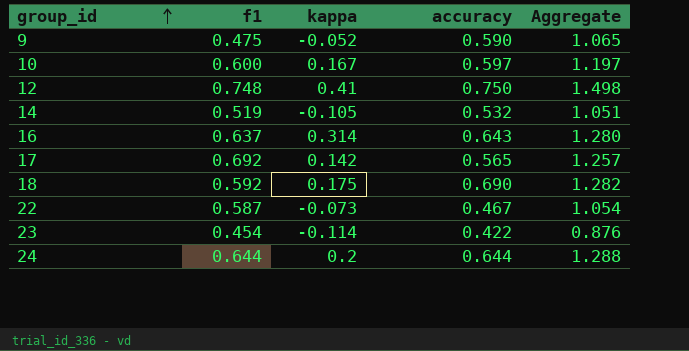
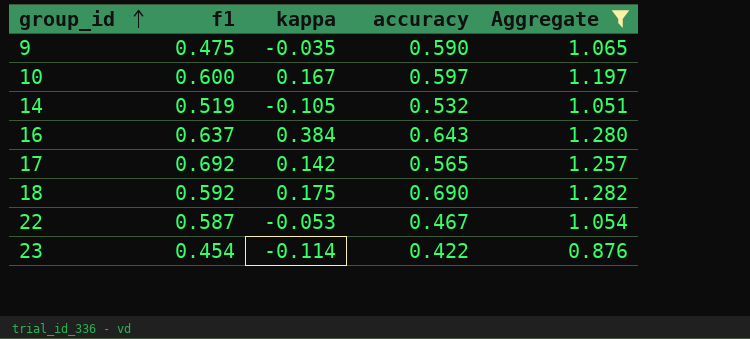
filter: none -> Aggregate <= 1.282
9 | kappa: -0.052 -> -0.035
16 | kappa: 0.314 -> 0.384
22 | kappa: -0.073 -> -0.053

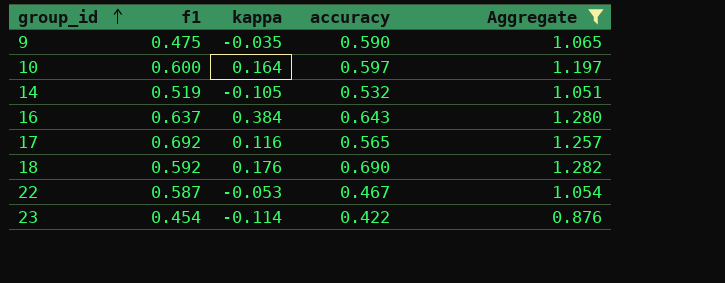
10 | kappa: 0.167 -> 0.164
17 | kappa: 0.142 -> 0.116
18 | kappa: 0.175 -> 0.176

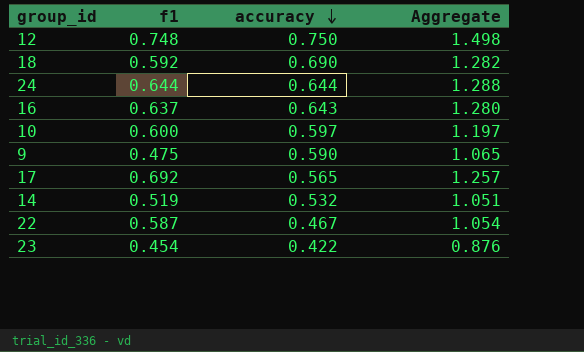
filter: Aggregate <= 1.282 -> none
row order: group_id ascending -> accuracy descending
column kappa | position: 3 -> none

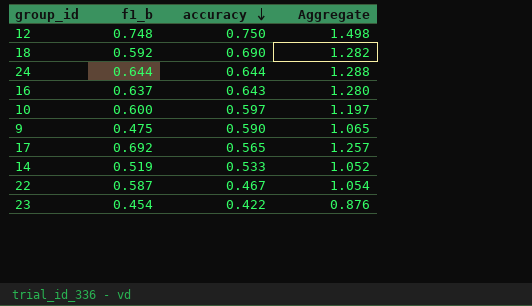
column name: f1 -> f1_b
14 | accuracy: 0.532 -> 0.533
14 | Aggregate: 1.051 -> 1.052

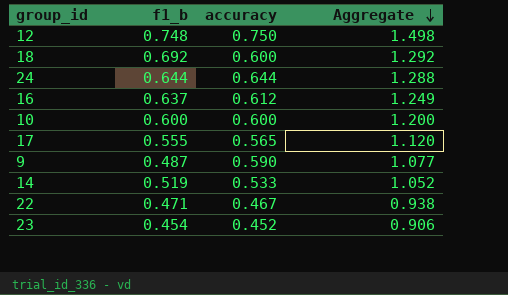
row order: accuracy descending -> Aggregate descending
18 | f1_b: 0.592 -> 0.692
18 | accuracy: 0.690 -> 0.600
18 | Aggregate: 1.282 -> 1.292
16 | accuracy: 0.643 -> 0.612
16 | Aggregate: 1.280 -> 1.249
10 | accuracy: 0.597 -> 0.600
10 | Aggregate: 1.197 -> 1.200
17 | f1_b: 0.692 -> 0.555
17 | Aggregate: 1.257 -> 1.120
9 | f1_b: 0.475 -> 0.487
9 | Aggregate: 1.065 -> 1.077
22 | f1_b: 0.587 -> 0.471
22 | Aggregate: 1.054 -> 0.938
23 | accuracy: 0.422 -> 0.452
23 | Aggregate: 0.876 -> 0.906

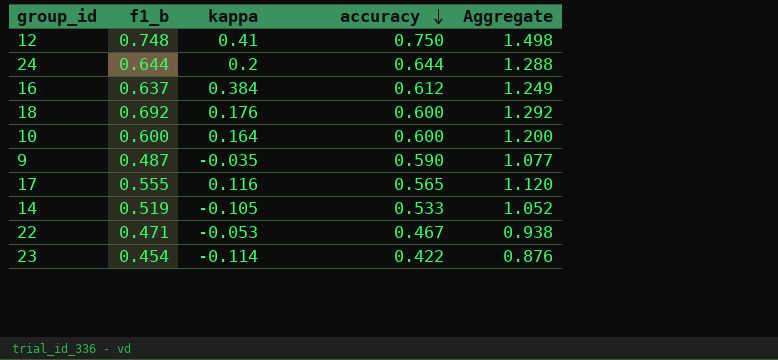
row order: Aggregate descending -> accuracy descending
column kappa | position: none -> 3
23 | accuracy: 0.452 -> 0.422
23 | Aggregate: 0.906 -> 0.876

